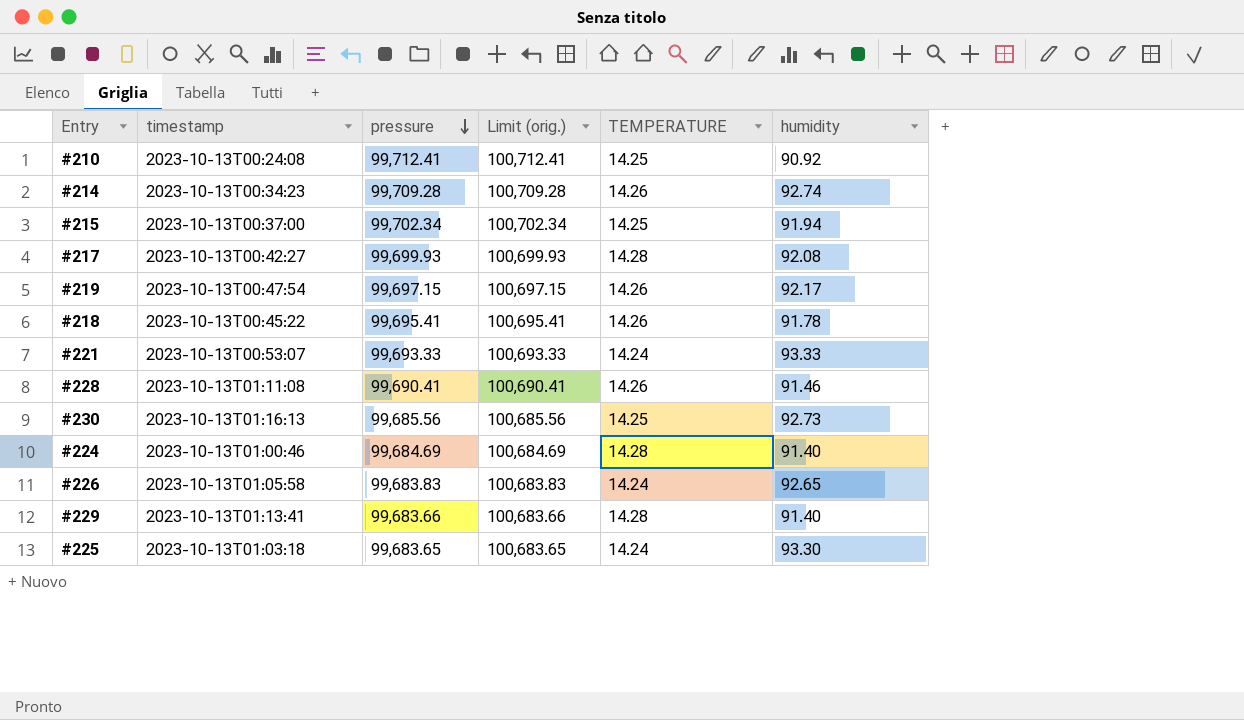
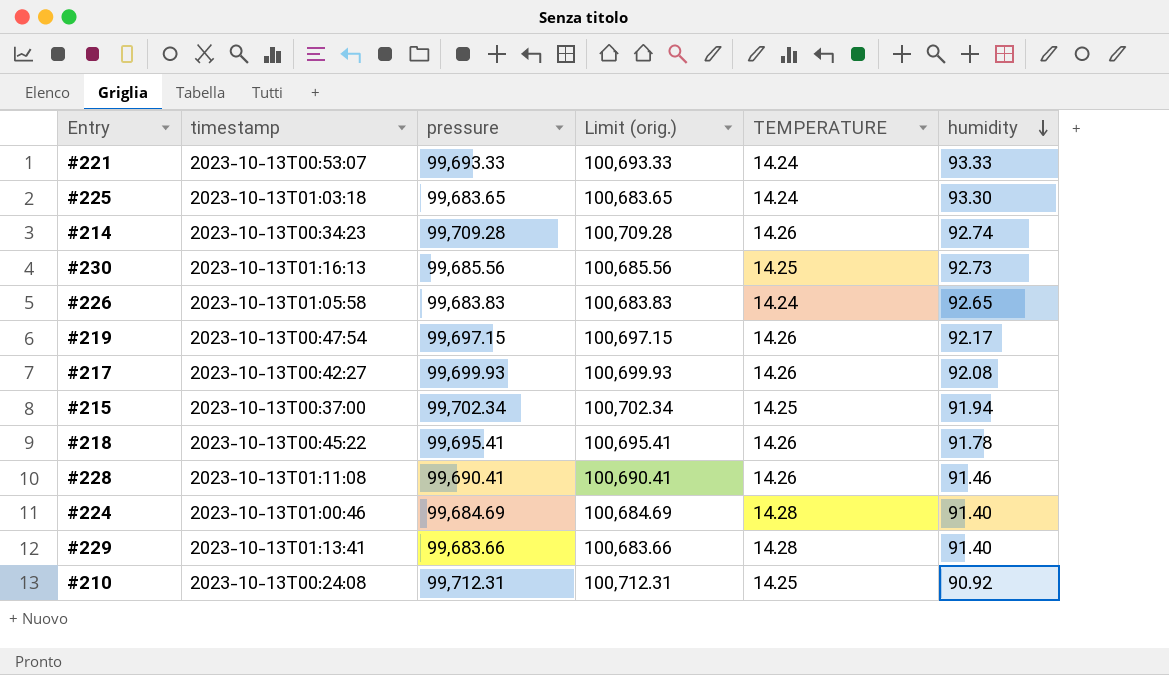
row order: pressure descending -> humidity descending
#217 | TEMPERATURE: 14.28 -> 14.26
#210 | pressure: 99,712.41 -> 99,712.31
#210 | Limit (orig.): 100,712.41 -> 100,712.31

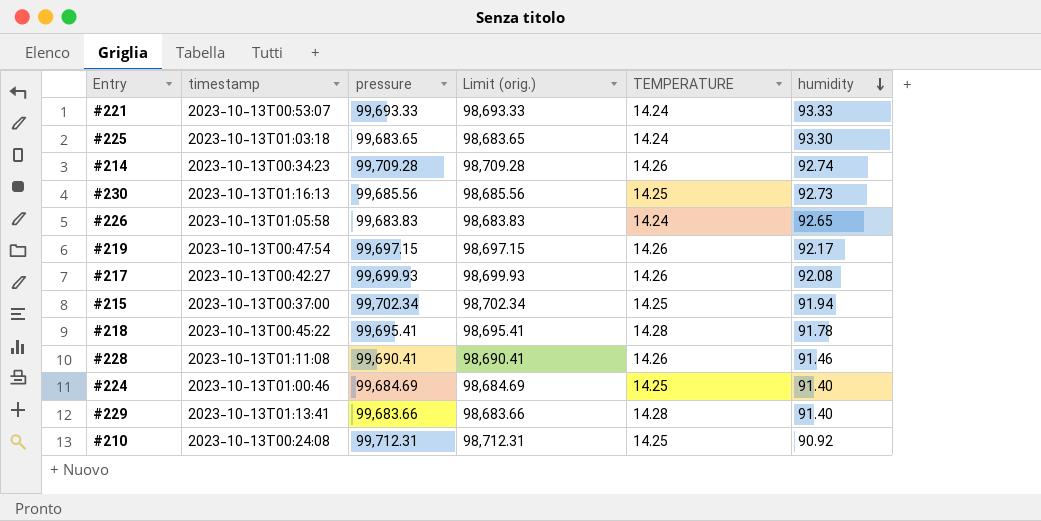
column Limit (orig.) | formula: [pressure] + 1000 -> [pressure] - 1000
#218 | TEMPERATURE: 14.26 -> 14.28
#224 | TEMPERATURE: 14.28 -> 14.25

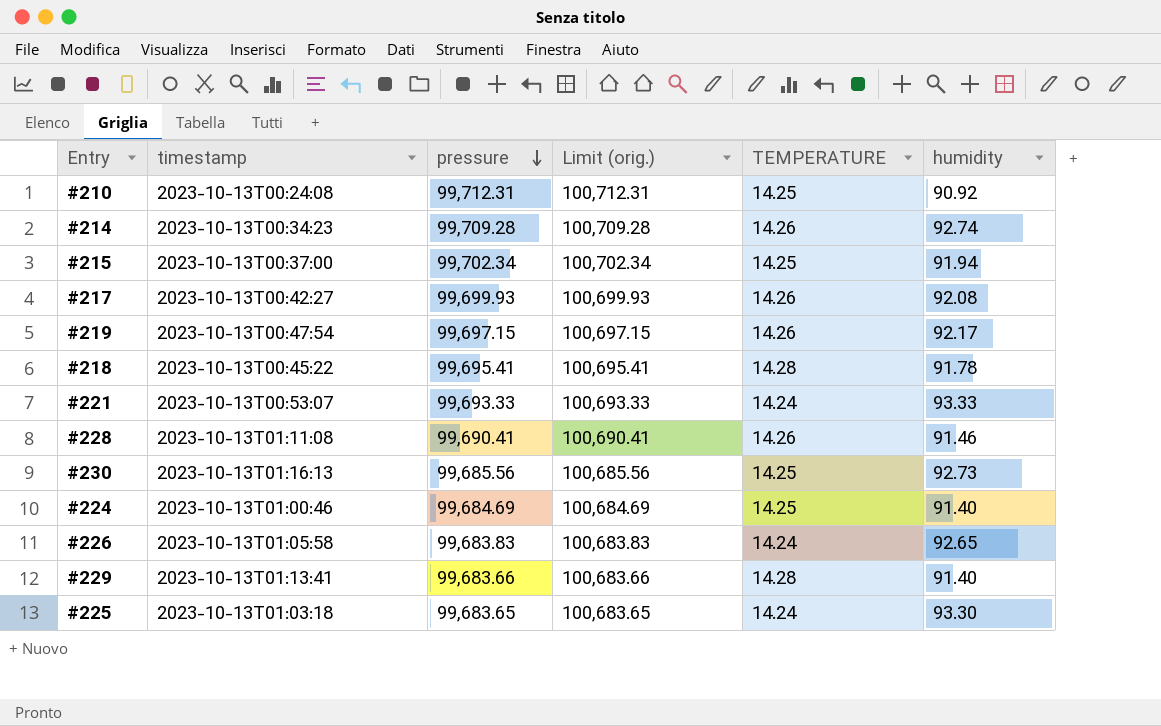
row order: humidity descending -> pressure descending
column Limit (orig.) | formula: [pressure] - 1000 -> [pressure] + 1000

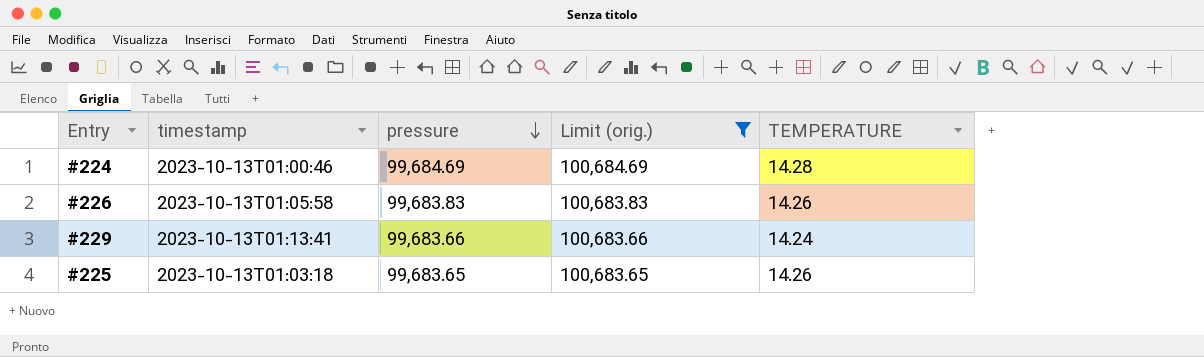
filter: none -> Limit (orig.) <= 100,684.69
column humidity | position: 6 -> none
#224 | TEMPERATURE: 14.25 -> 14.28
#226 | TEMPERATURE: 14.24 -> 14.26
#229 | TEMPERATURE: 14.28 -> 14.24
#225 | TEMPERATURE: 14.24 -> 14.26

